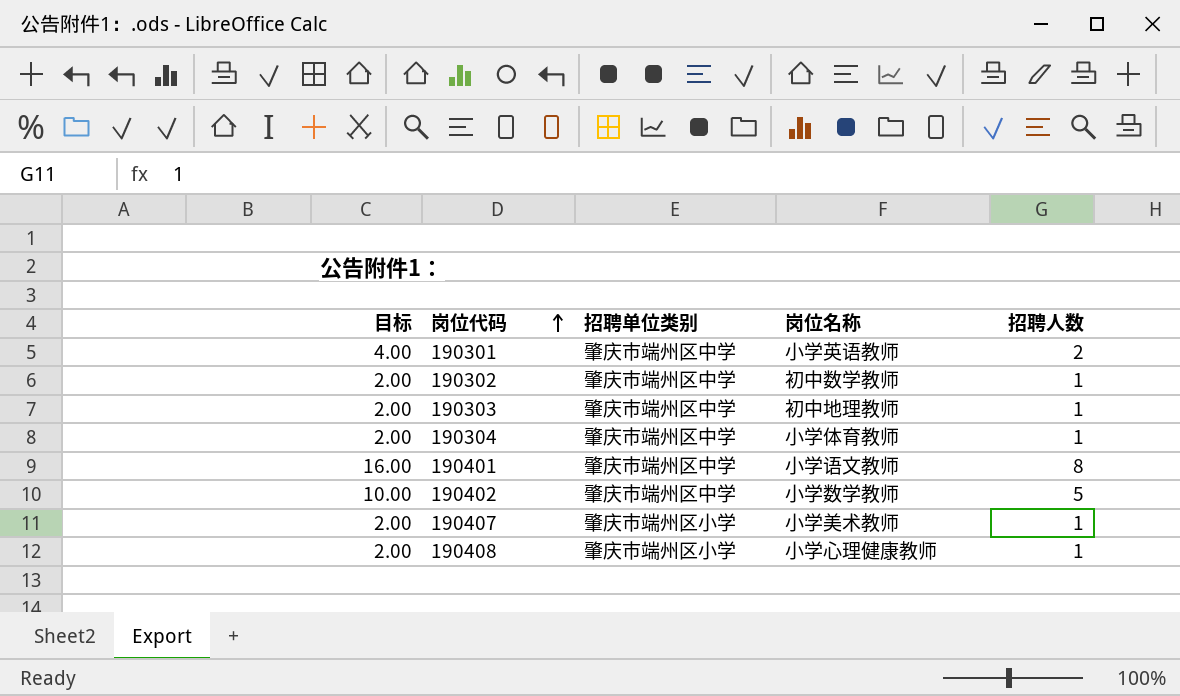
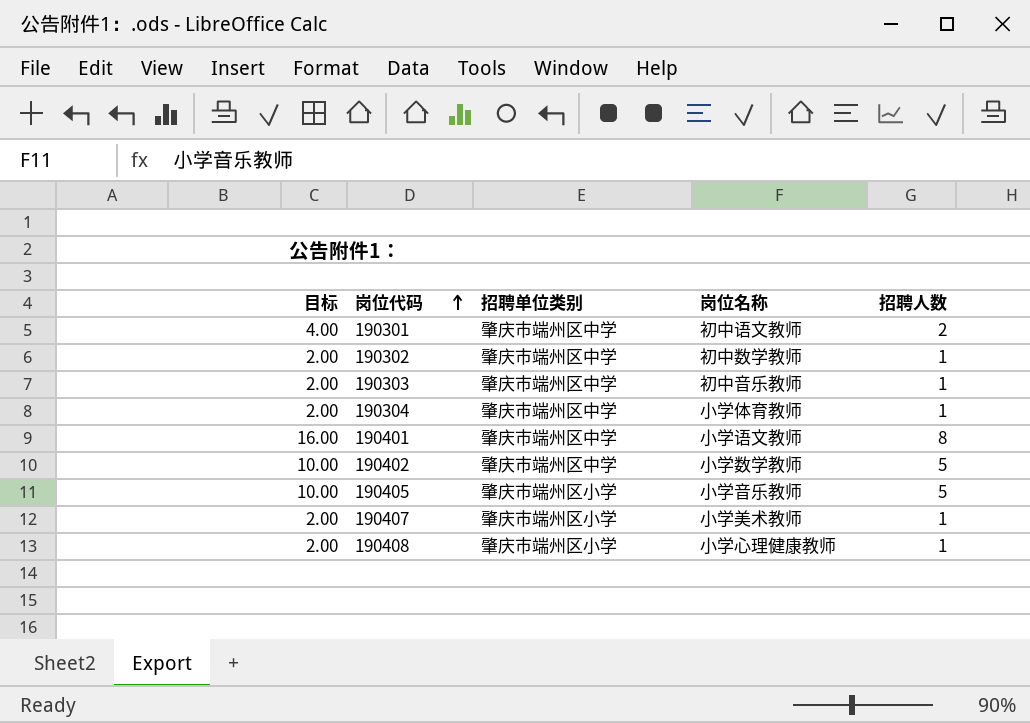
190301 | 岗位名称: 小学英语教师 -> 初中语文教师
190303 | 岗位名称: 初中地理教师 -> 初中音乐教师
row 190405: none -> 10.00 | 肇庆市端州区小学 | 小学音乐教师 | 5

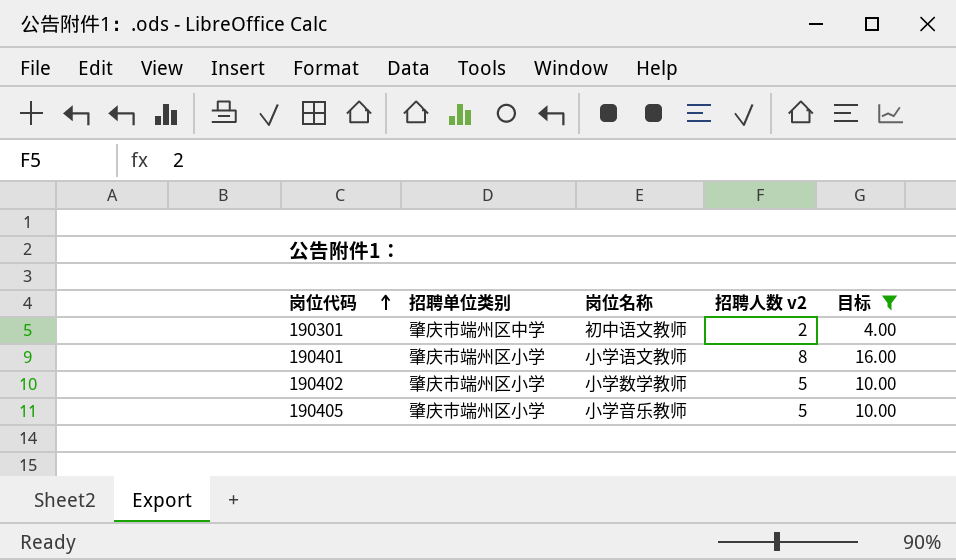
filter: none -> 目标 != 2.00
column name: 招聘人数 -> 招聘人数 v2
column 目标 | position: 1 -> 5
190401 | 招聘单位类别: 肇庆市端州区中学 -> 肇庆市端州区小学
190402 | 招聘单位类别: 肇庆市端州区中学 -> 肇庆市端州区小学

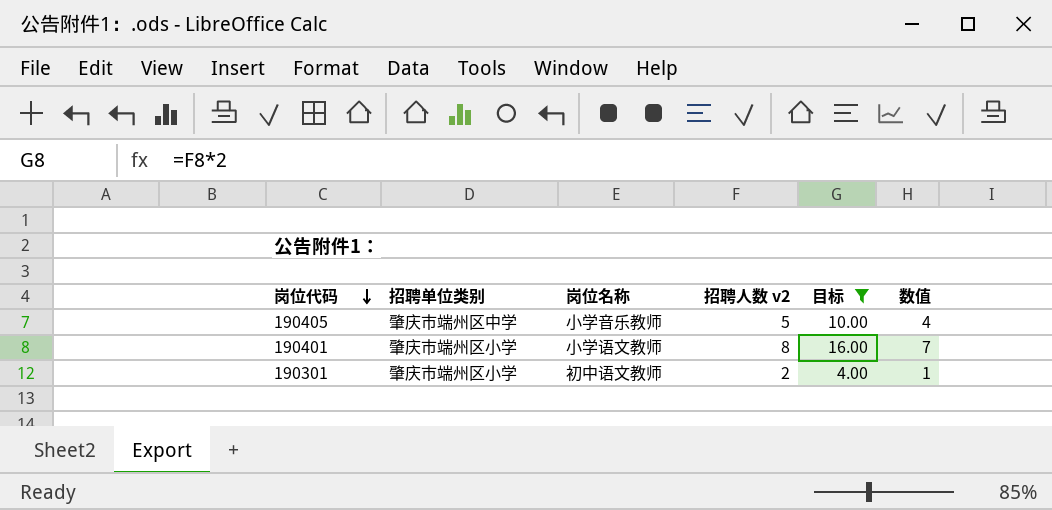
row order: 岗位代码 ascending -> 岗位代码 descending
column 数值 | formula: none -> [招聘人数 v2] - 1
row 190402: 肇庆市端州区小学 | 小学数学教师 | 5 | 10.00 -> none
190405 | 招聘单位类别: 肇庆市端州区小学 -> 肇庆市端州区中学
190301 | 招聘单位类别: 肇庆市端州区中学 -> 肇庆市端州区小学

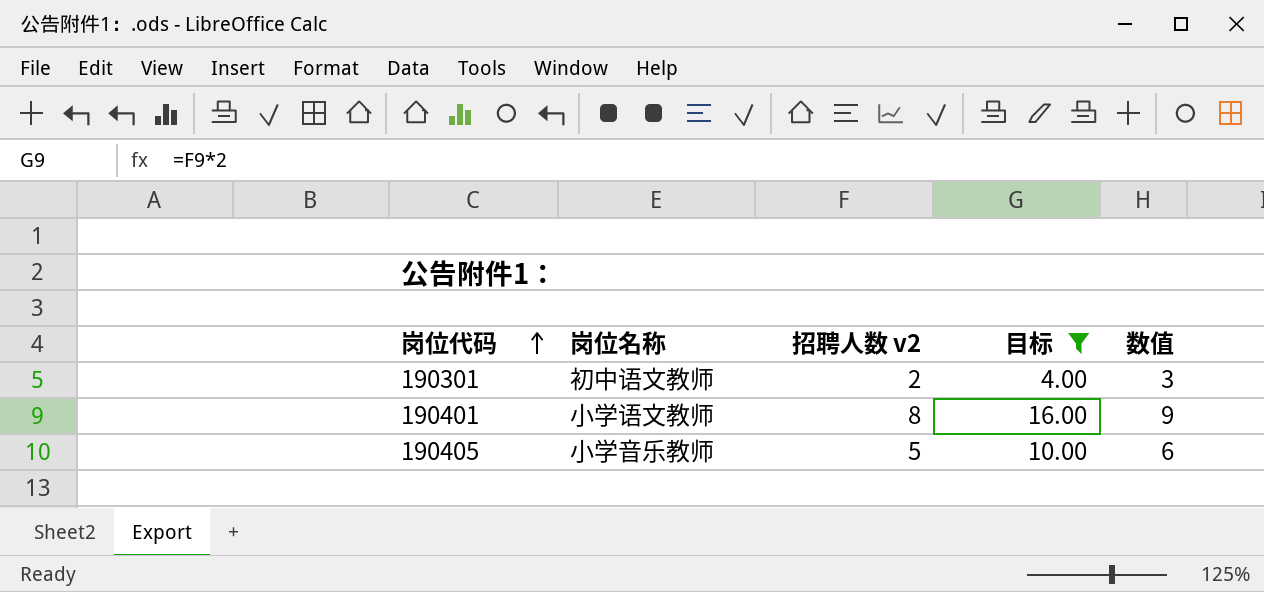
row order: 岗位代码 descending -> 岗位代码 ascending
column 招聘单位类别 | position: 2 -> none
column 数值 | formula: [招聘人数 v2] - 1 -> [招聘人数 v2] + 1

